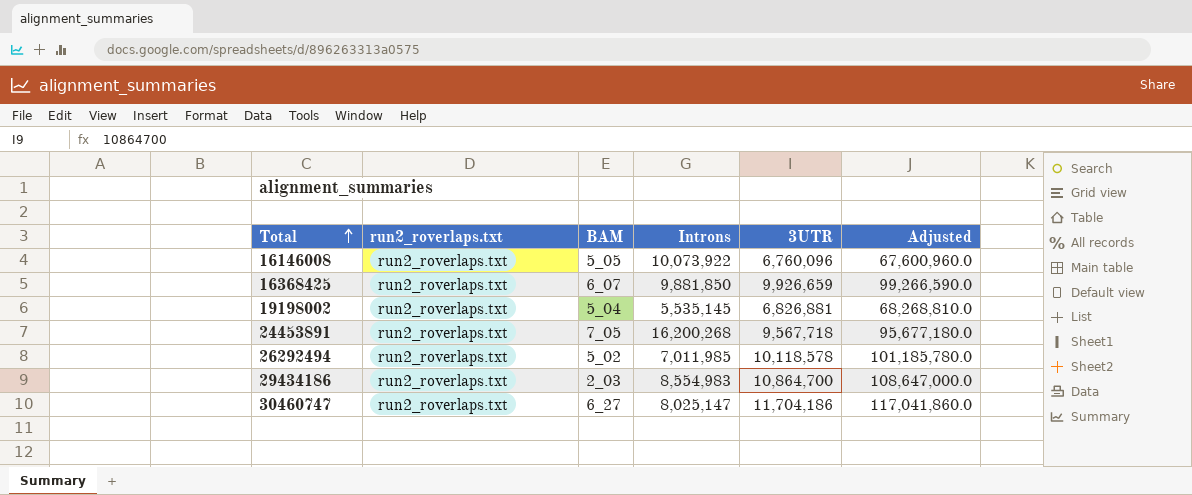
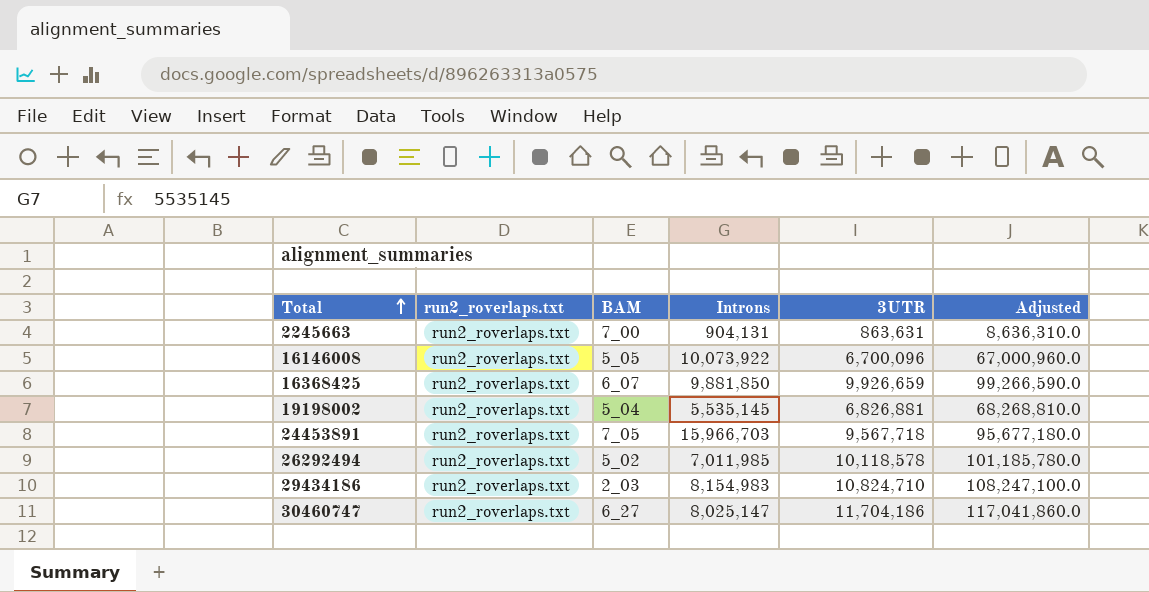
row 2245663: none -> run2_roverlaps.txt | 7_00 | 904,131 | 863,631 | 8,636,310.0
16146008 | 3UTR: 6,760,096 -> 6,700,096
16146008 | Adjusted: 67,600,960.0 -> 67,000,960.0
24453891 | Introns: 16,200,268 -> 15,966,703
29434186 | Introns: 8,554,983 -> 8,154,983
29434186 | 3UTR: 10,864,700 -> 10,824,710
29434186 | Adjusted: 108,647,000.0 -> 108,247,100.0

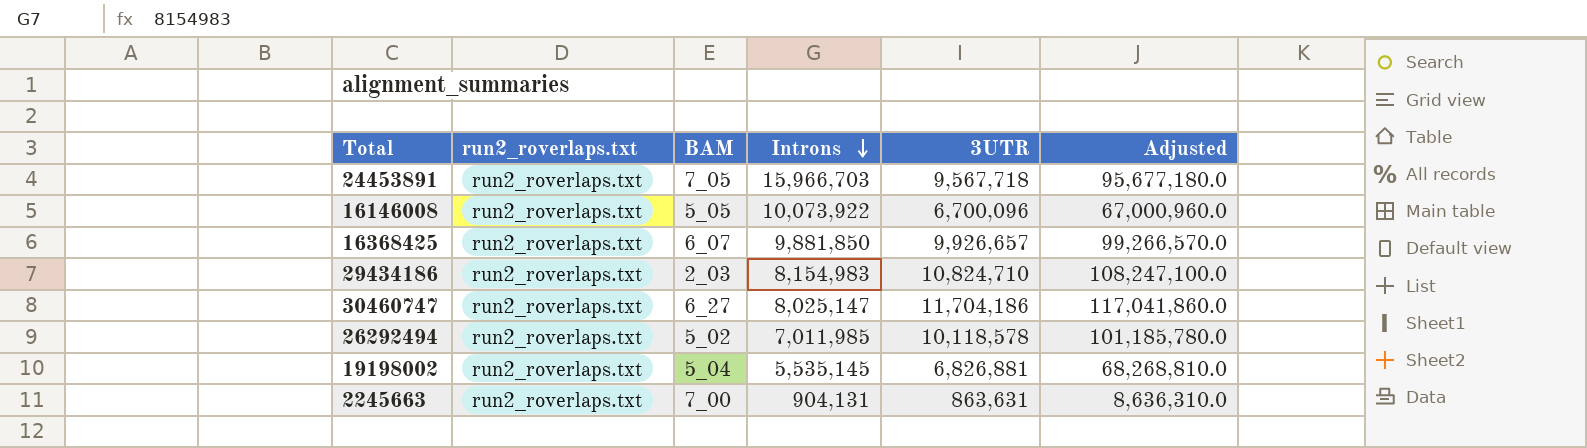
row order: Total ascending -> Introns descending
16368425 | 3UTR: 9,926,659 -> 9,926,657
16368425 | Adjusted: 99,266,590.0 -> 99,266,570.0

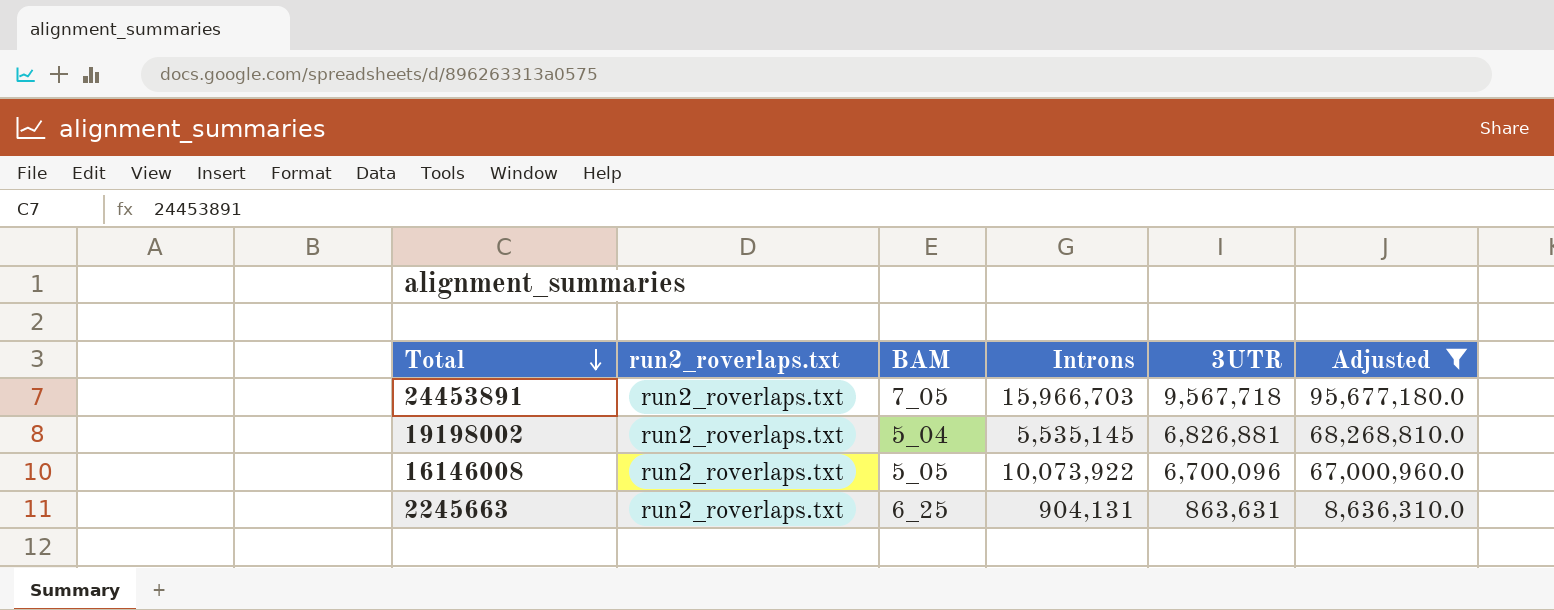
filter: none -> Adjusted <= 95,677,180.0
row order: Introns descending -> Total descending
2245663 | BAM: 7_00 -> 6_25

